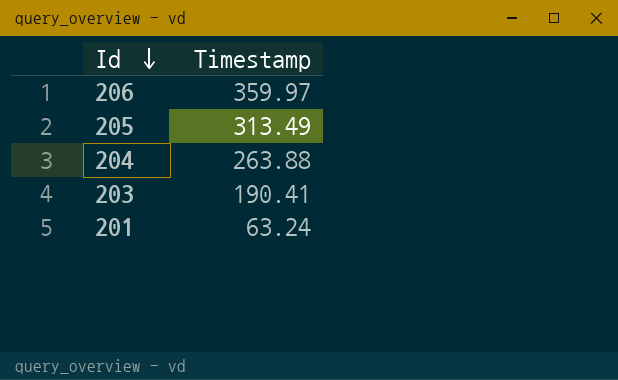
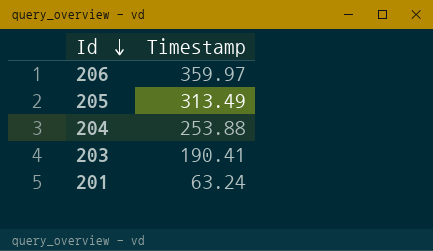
204 | Timestamp: 263.88 -> 253.88

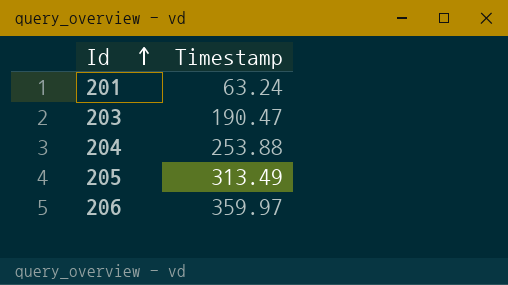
row order: Id descending -> Id ascending
203 | Timestamp: 190.41 -> 190.47

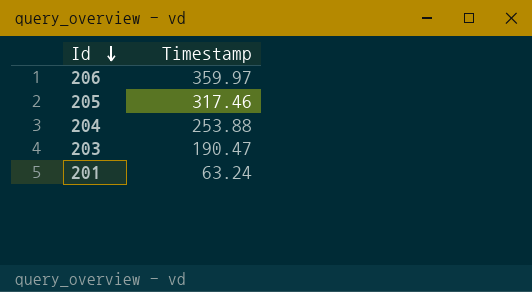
row order: Id ascending -> Id descending
205 | Timestamp: 313.49 -> 317.46

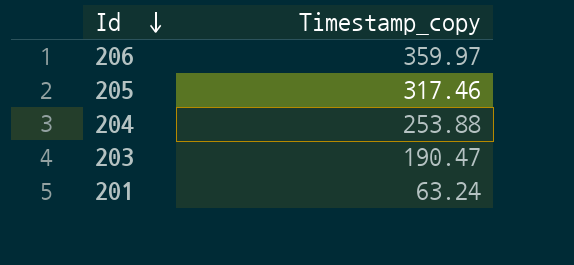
column name: Timestamp -> Timestamp_copy

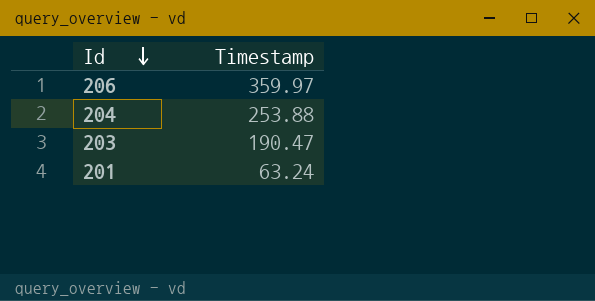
column name: Timestamp_copy -> Timestamp
row 205: 317.46 -> none

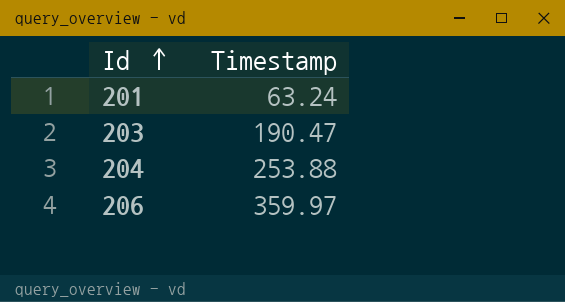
row order: Id descending -> Id ascending

